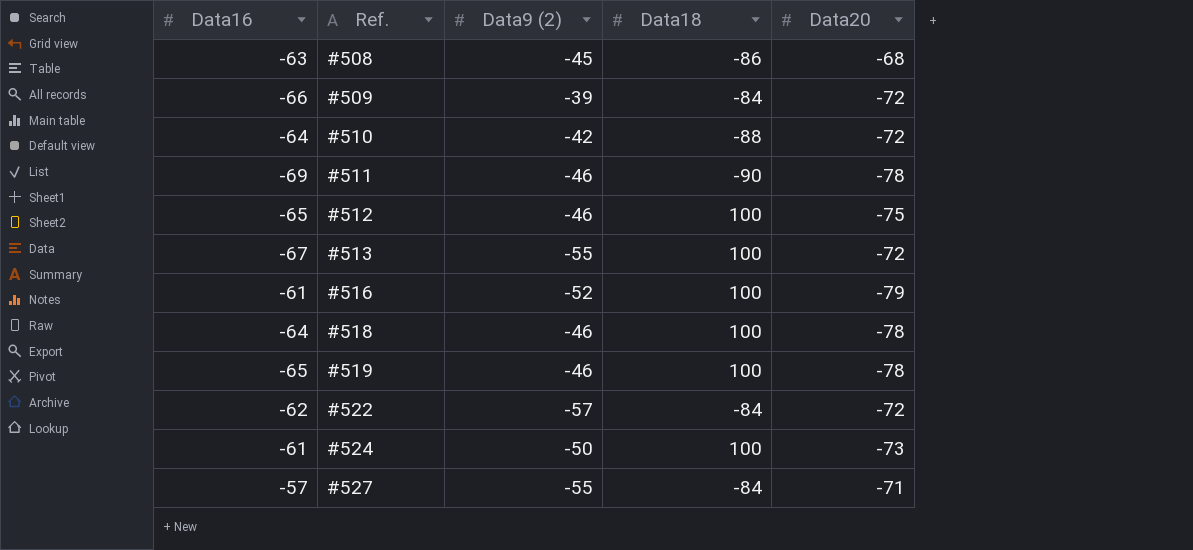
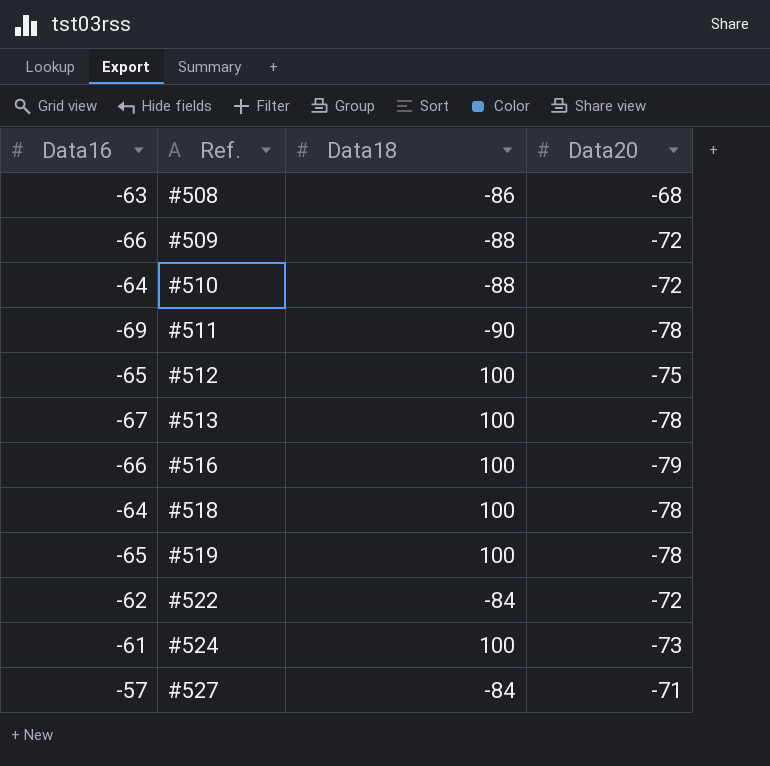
column Data9 (2) | position: 3 -> none
#509 | Data18: -84 -> -88
#513 | Data20: -72 -> -78
#516 | Data16: -61 -> -66

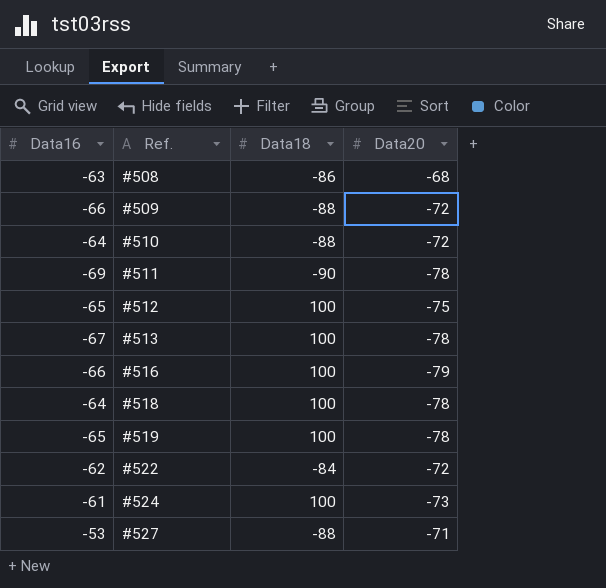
#527 | Data16: -57 -> -53
#527 | Data18: -84 -> -88

